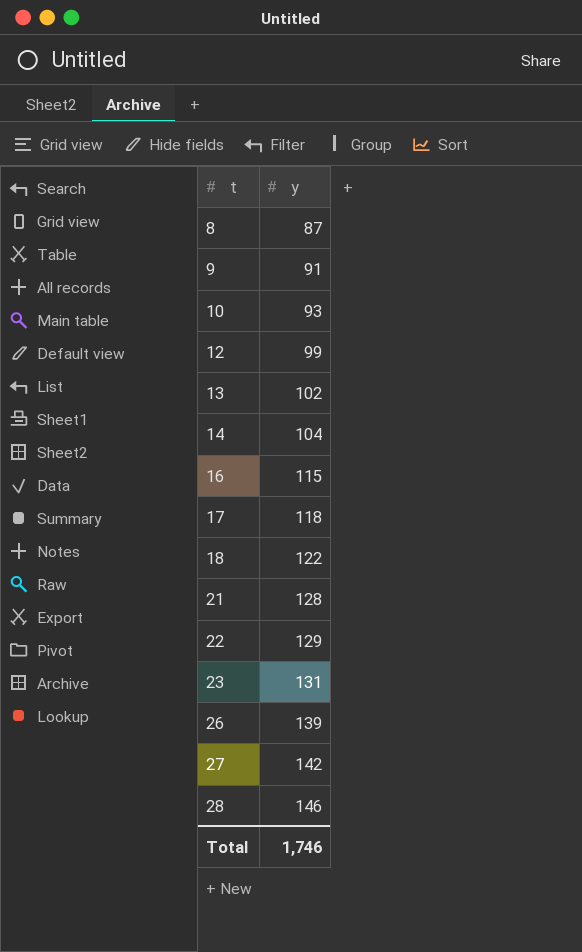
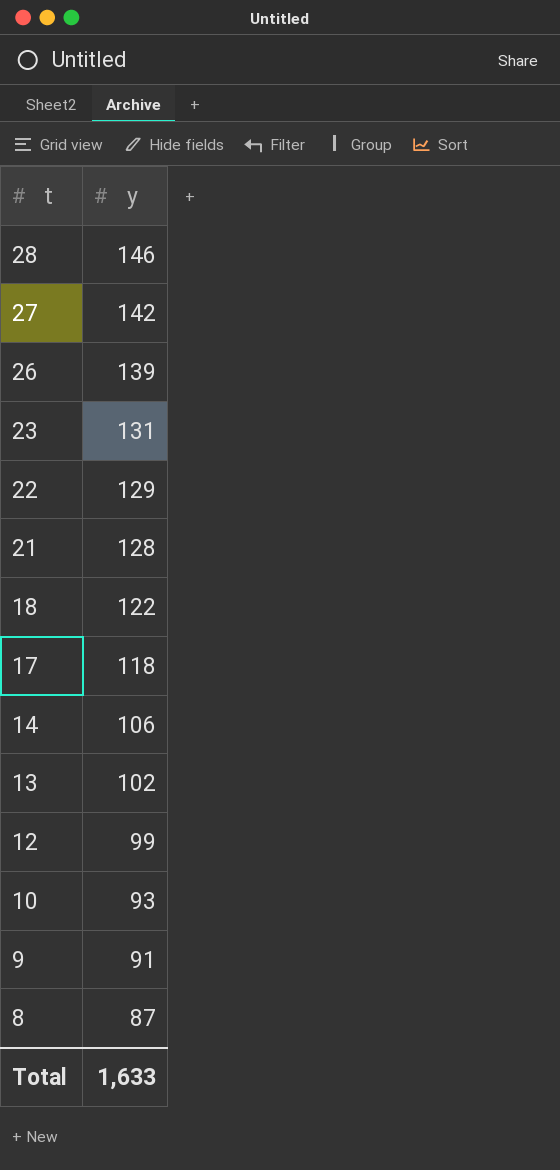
row order: t ascending -> t descending
row 16: 115 -> none
14 | y: 104 -> 106
Total | y: 1,746 -> 1,633

